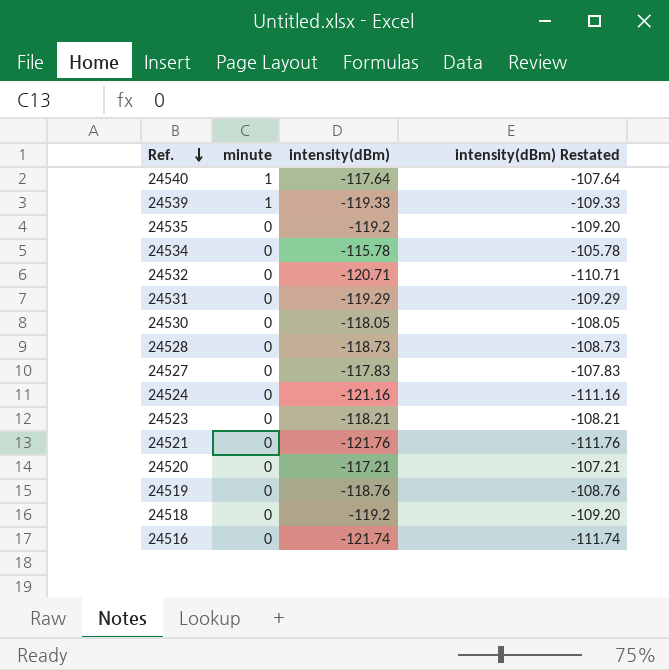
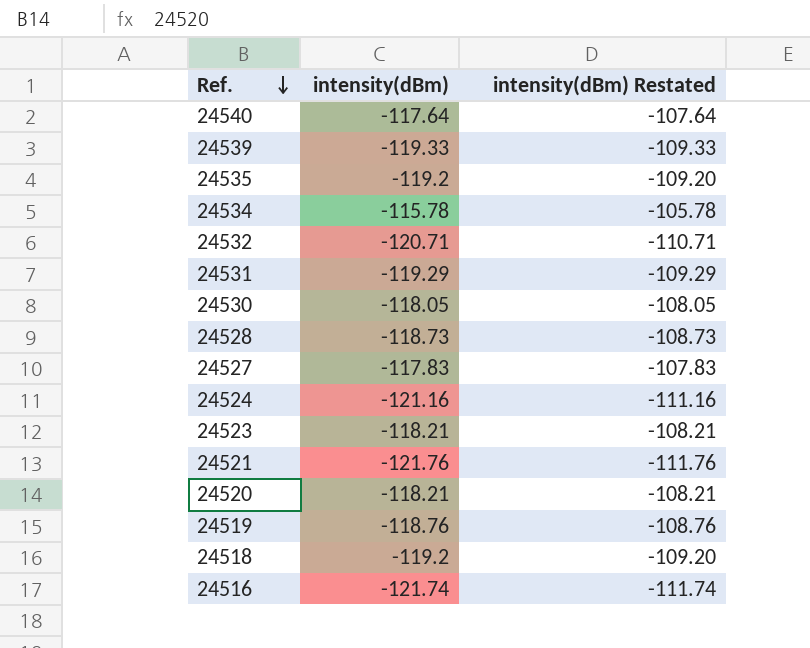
column minute | position: 2 -> none
24520 | intensity(dBm): -117.21 -> -118.21
24520 | intensity(dBm) Restated: -107.21 -> -108.21

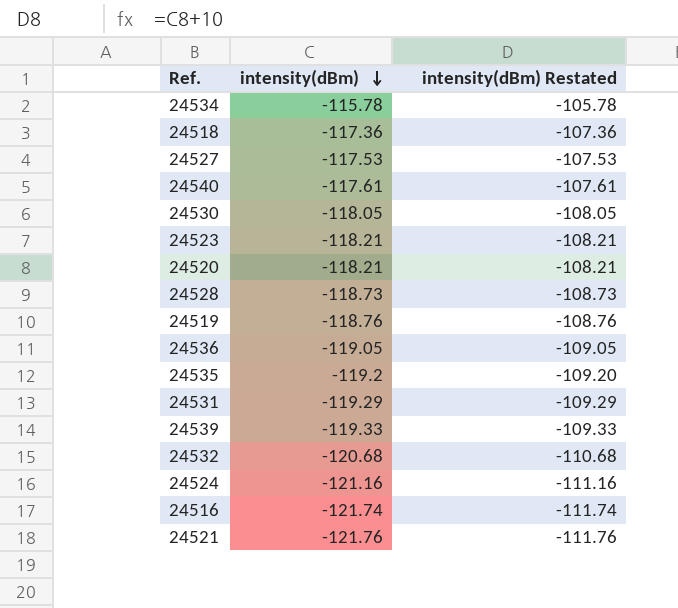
row order: Ref. descending -> intensity(dBm) descending
24518 | intensity(dBm): -119.2 -> -117.36
24518 | intensity(dBm) Restated: -109.20 -> -107.36
24527 | intensity(dBm): -117.83 -> -117.53
24527 | intensity(dBm) Restated: -107.83 -> -107.53
24540 | intensity(dBm): -117.64 -> -117.61
24540 | intensity(dBm) Restated: -107.64 -> -107.61
row 24536: none -> -119.05 | -109.05
24532 | intensity(dBm): -120.71 -> -120.68
24532 | intensity(dBm) Restated: -110.71 -> -110.68

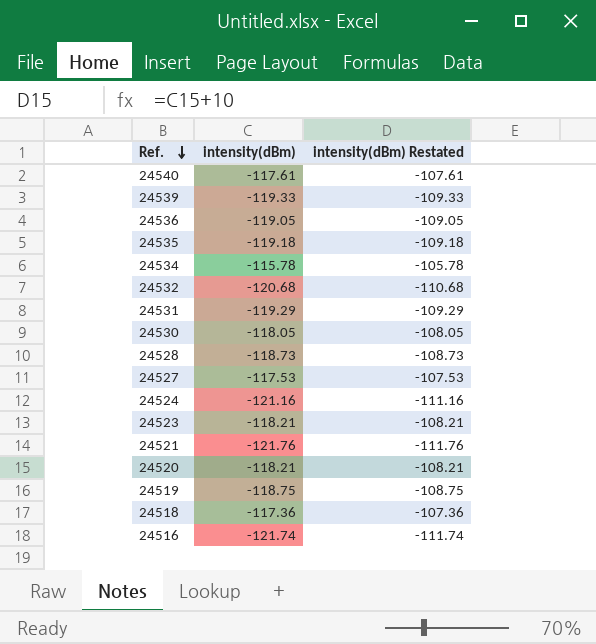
row order: intensity(dBm) descending -> Ref. descending
24535 | intensity(dBm): -119.2 -> -119.18
24535 | intensity(dBm) Restated: -109.20 -> -109.18
24519 | intensity(dBm): -118.76 -> -118.75
24519 | intensity(dBm) Restated: -108.76 -> -108.75

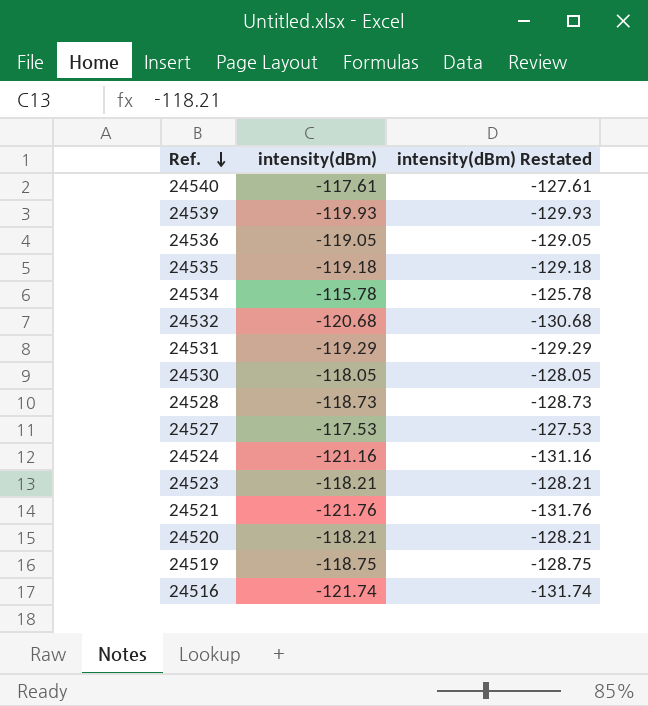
column intensity(dBm) Restated | formula: [intensity(dBm)] + 10 -> [intensity(dBm)] - 10
row 24518: -117.36 | -107.36 -> none
24539 | intensity(dBm): -119.33 -> -119.93

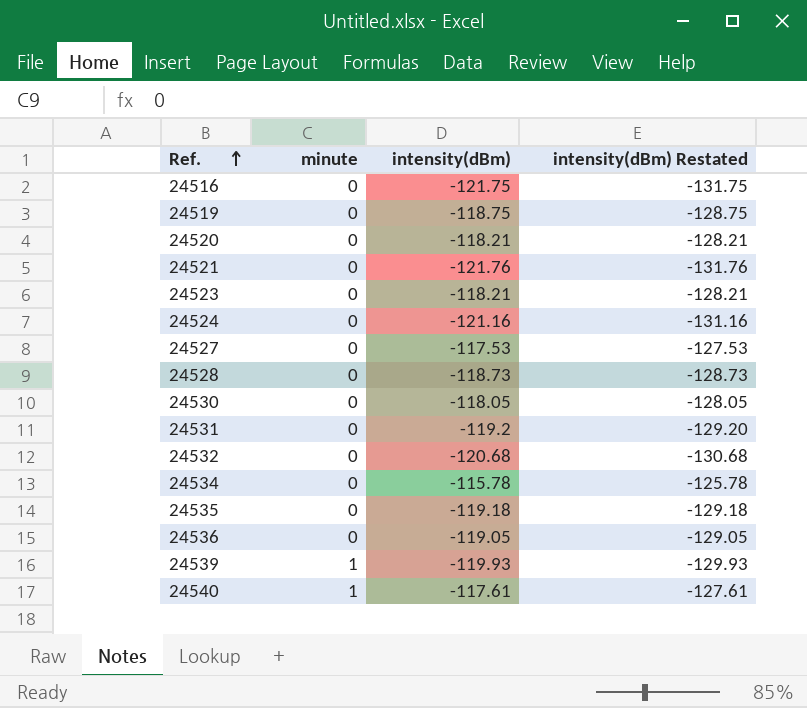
row order: Ref. descending -> Ref. ascending
column minute | position: none -> 2
24516 | intensity(dBm): -121.74 -> -121.75
24516 | intensity(dBm) Restated: -131.74 -> -131.75
24531 | intensity(dBm): -119.29 -> -119.2
24531 | intensity(dBm) Restated: -129.29 -> -129.20

